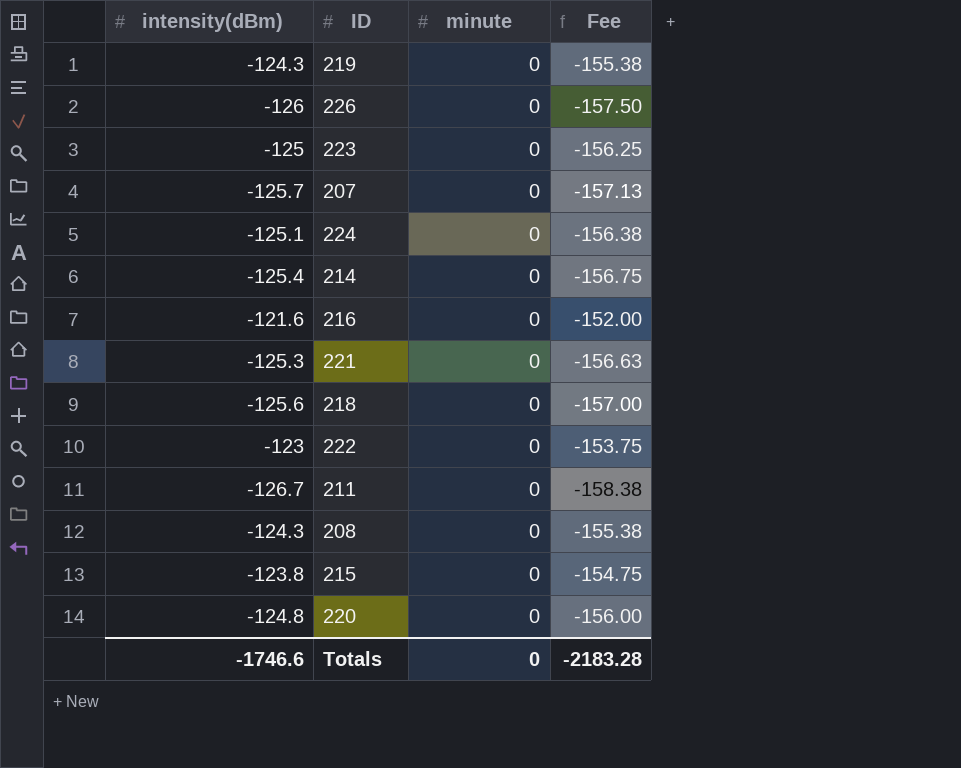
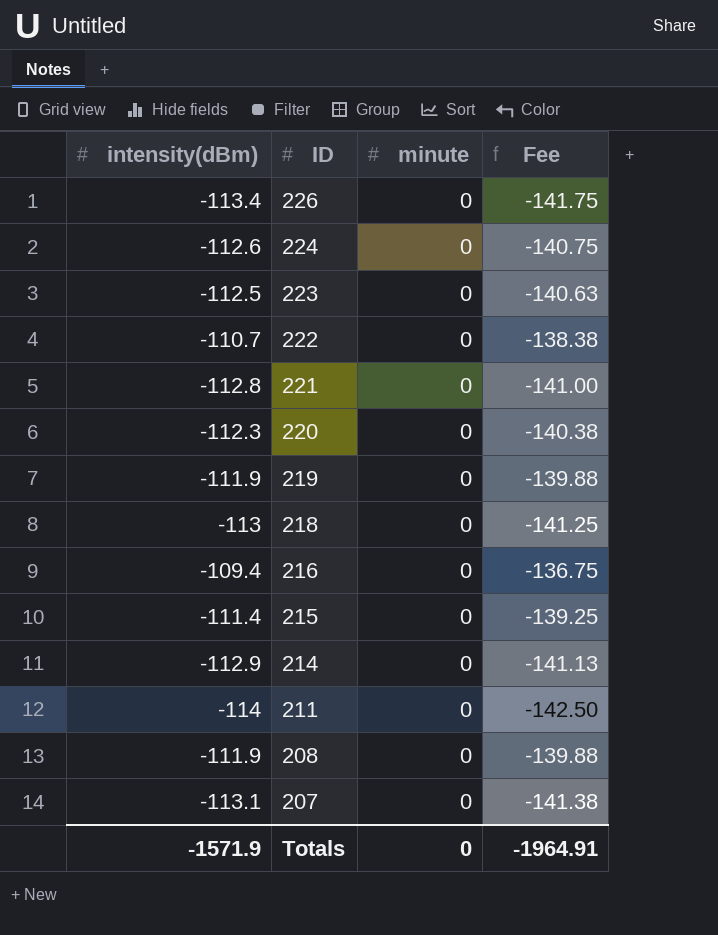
row order: none -> ID descending
226 | intensity(dBm): -126 -> -113.4
226 | Fee: -157.50 -> -141.75
224 | intensity(dBm): -125.1 -> -112.6
224 | Fee: -156.38 -> -140.75
223 | intensity(dBm): -125 -> -112.5
223 | Fee: -156.25 -> -140.63
222 | intensity(dBm): -123 -> -110.7
222 | Fee: -153.75 -> -138.38
221 | intensity(dBm): -125.3 -> -112.8
221 | Fee: -156.63 -> -141.00
220 | intensity(dBm): -124.8 -> -112.3
220 | Fee: -156.00 -> -140.38
219 | intensity(dBm): -124.3 -> -111.9
219 | Fee: -155.38 -> -139.88
218 | intensity(dBm): -125.6 -> -113
218 | Fee: -157.00 -> -141.25
216 | intensity(dBm): -121.6 -> -109.4
216 | Fee: -152.00 -> -136.75
215 | intensity(dBm): -123.8 -> -111.4
215 | Fee: -154.75 -> -139.25
214 | intensity(dBm): -125.4 -> -112.9
214 | Fee: -156.75 -> -141.13
211 | intensity(dBm): -126.7 -> -114
211 | Fee: -158.38 -> -142.50
208 | intensity(dBm): -124.3 -> -111.9
208 | Fee: -155.38 -> -139.88
207 | intensity(dBm): -125.7 -> -113.1
207 | Fee: -157.13 -> -141.38
Totals | intensity(dBm): -1746.6 -> -1571.9
Totals | Fee: -2183.28 -> -1964.91

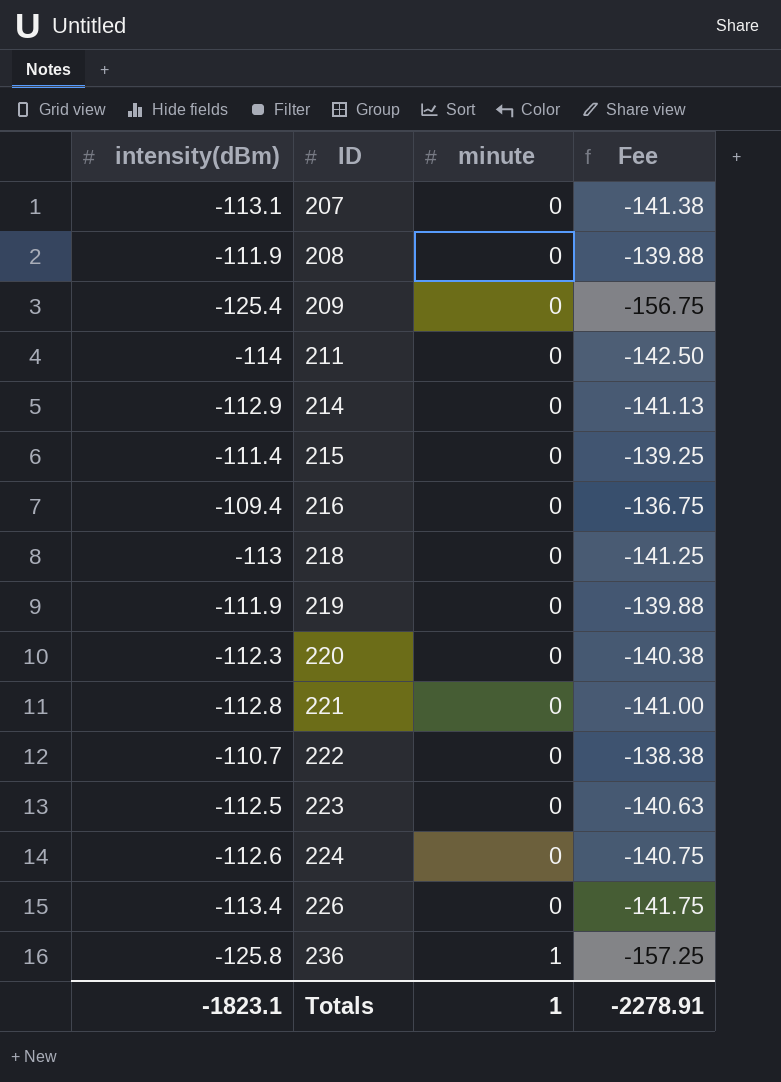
row order: ID descending -> ID ascending
row 209: none -> -125.4 | 0 | -156.75
row 236: none -> -125.8 | 1 | -157.25
Totals | intensity(dBm): -1571.9 -> -1823.1
Totals | minute: 0 -> 1
Totals | Fee: -1964.91 -> -2278.91

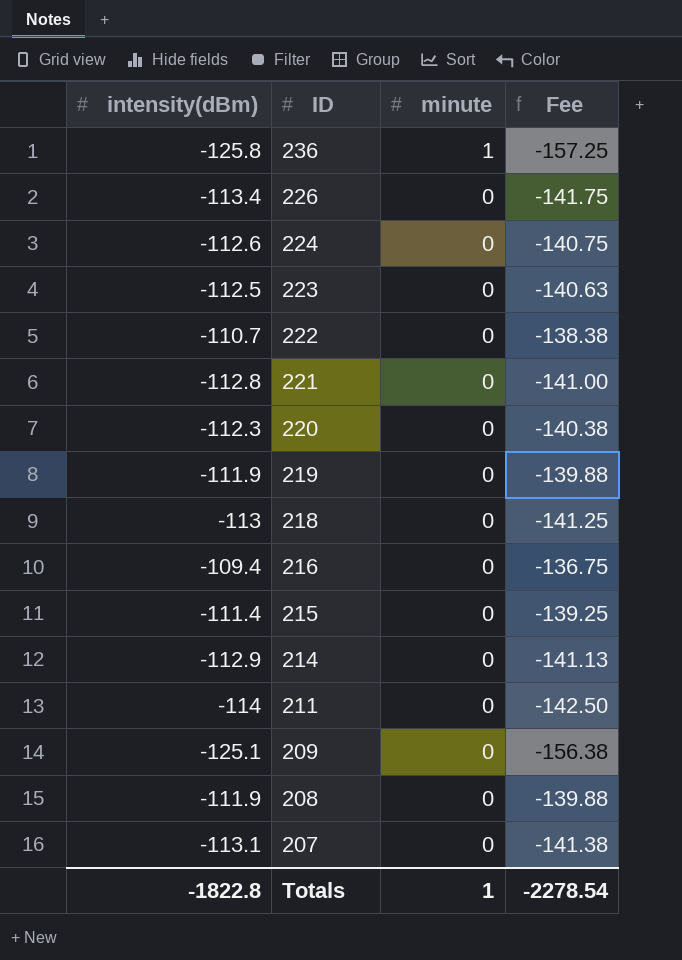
row order: ID ascending -> ID descending
209 | intensity(dBm): -125.4 -> -125.1
209 | Fee: -156.75 -> -156.38
Totals | intensity(dBm): -1823.1 -> -1822.8
Totals | Fee: -2278.91 -> -2278.54

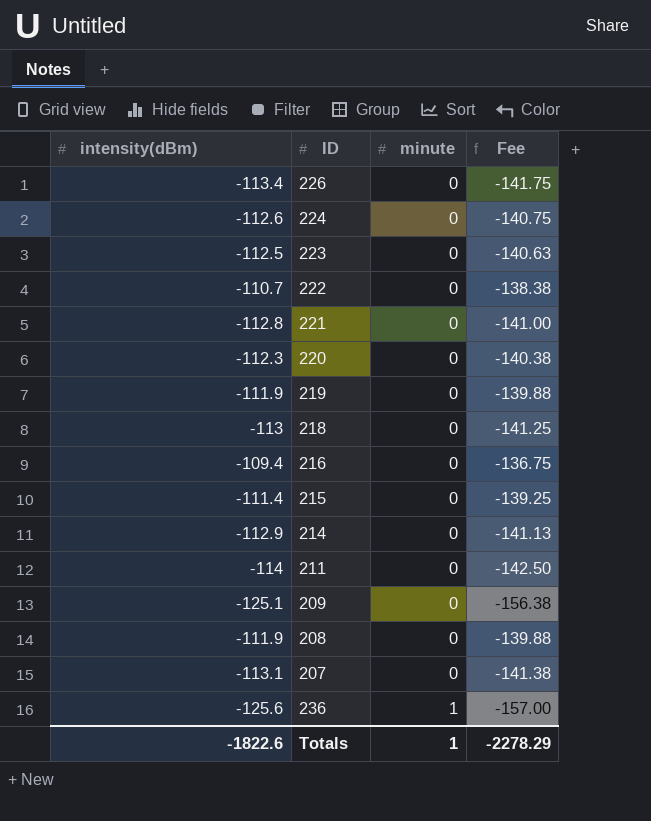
row order: ID descending -> minute ascending
236 | intensity(dBm): -125.8 -> -125.6
236 | Fee: -157.25 -> -157.00
Totals | intensity(dBm): -1822.8 -> -1822.6
Totals | Fee: -2278.54 -> -2278.29

